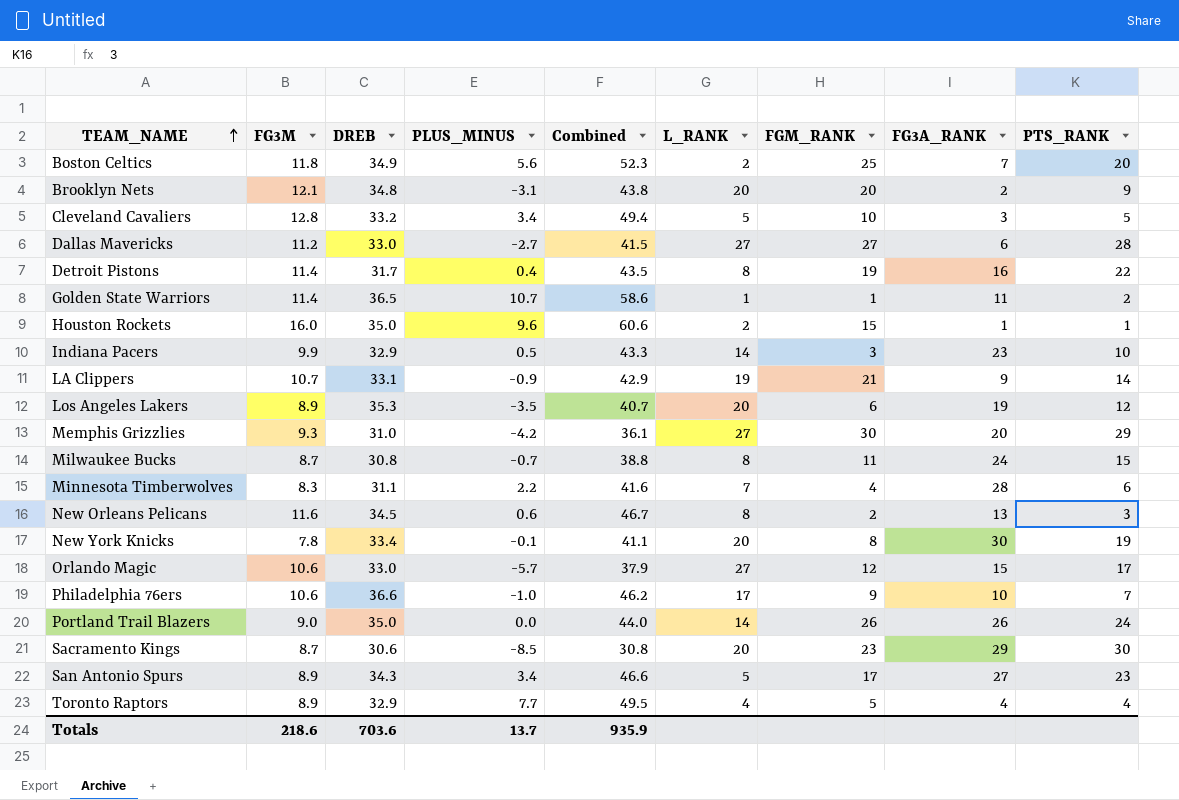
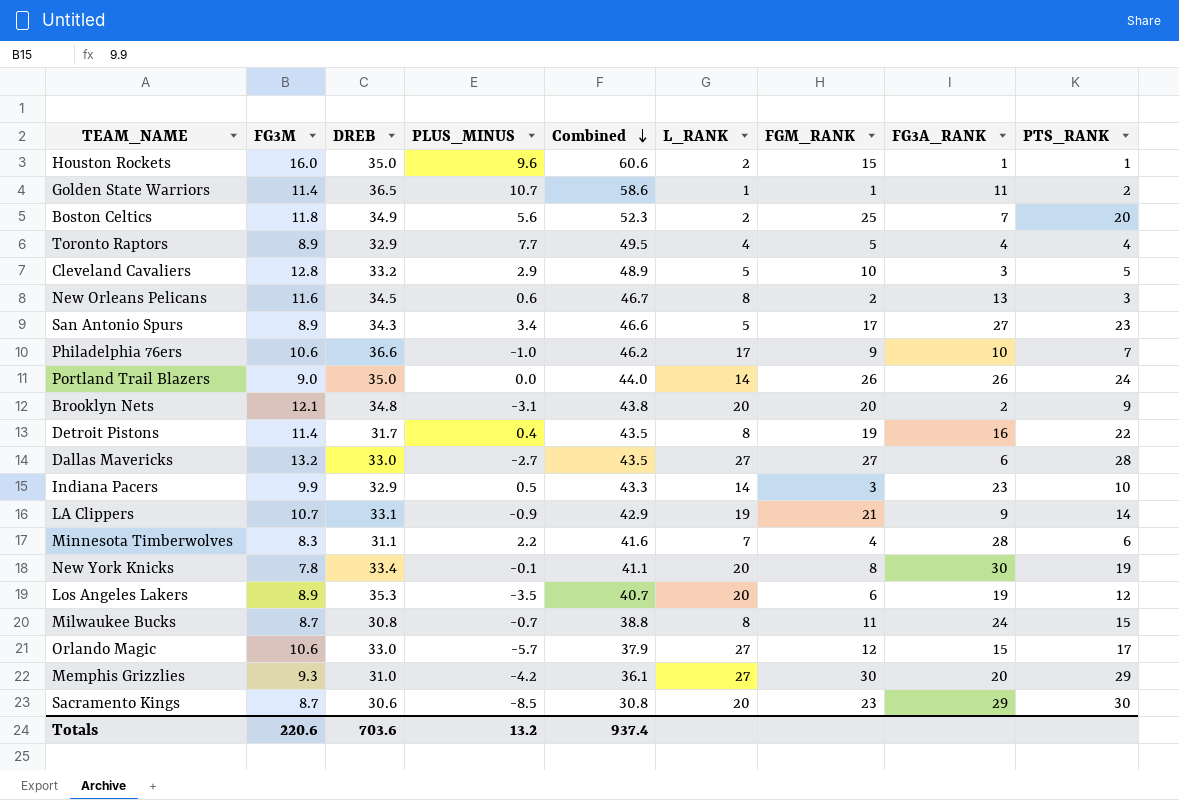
row order: TEAM_NAME ascending -> Combined descending
Cleveland Cavaliers | PLUS_MINUS: 3.4 -> 2.9
Cleveland Cavaliers | Combined: 49.4 -> 48.9
Dallas Mavericks | FG3M: 11.2 -> 13.2
Dallas Mavericks | Combined: 41.5 -> 43.5
Totals | FG3M: 218.6 -> 220.6
Totals | PLUS_MINUS: 13.7 -> 13.2
Totals | Combined: 935.9 -> 937.4

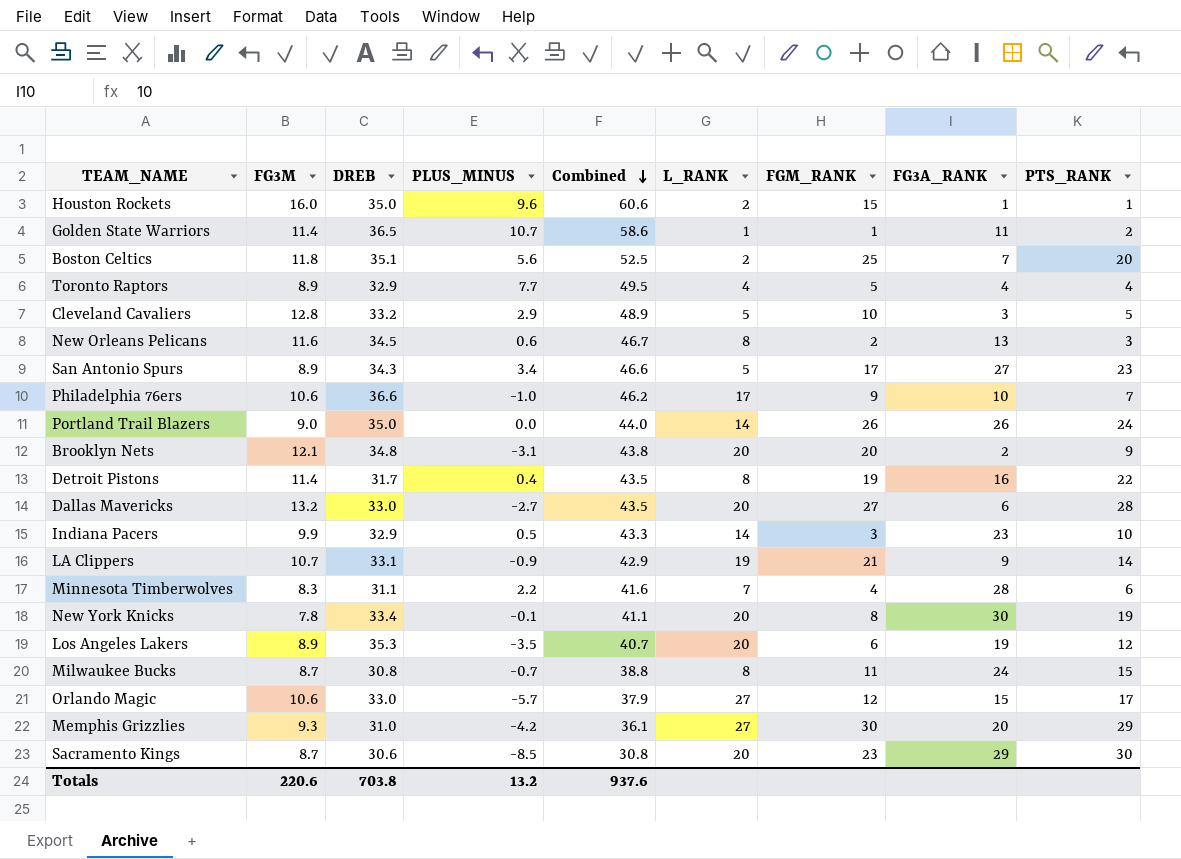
Boston Celtics | DREB: 34.9 -> 35.1
Boston Celtics | Combined: 52.3 -> 52.5
Dallas Mavericks | L_RANK: 27 -> 20
Totals | DREB: 703.6 -> 703.8
Totals | Combined: 937.4 -> 937.6

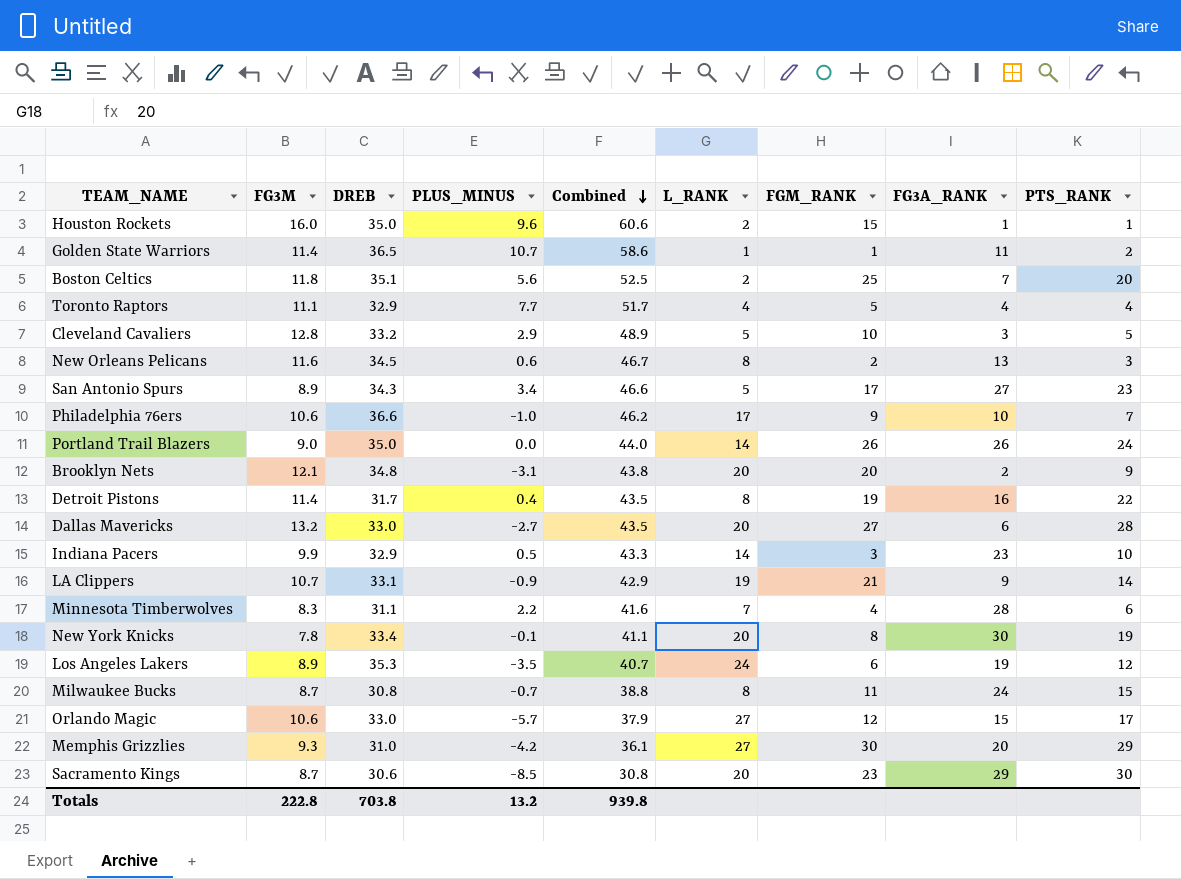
Toronto Raptors | FG3M: 8.9 -> 11.1
Toronto Raptors | Combined: 49.5 -> 51.7
Los Angeles Lakers | L_RANK: 20 -> 24
Totals | FG3M: 220.6 -> 222.8
Totals | Combined: 937.6 -> 939.8

